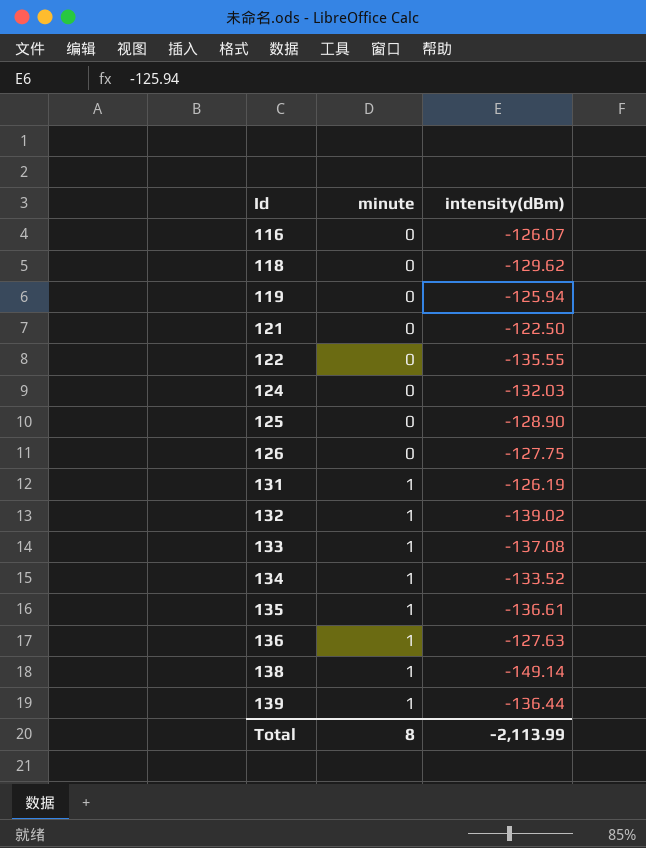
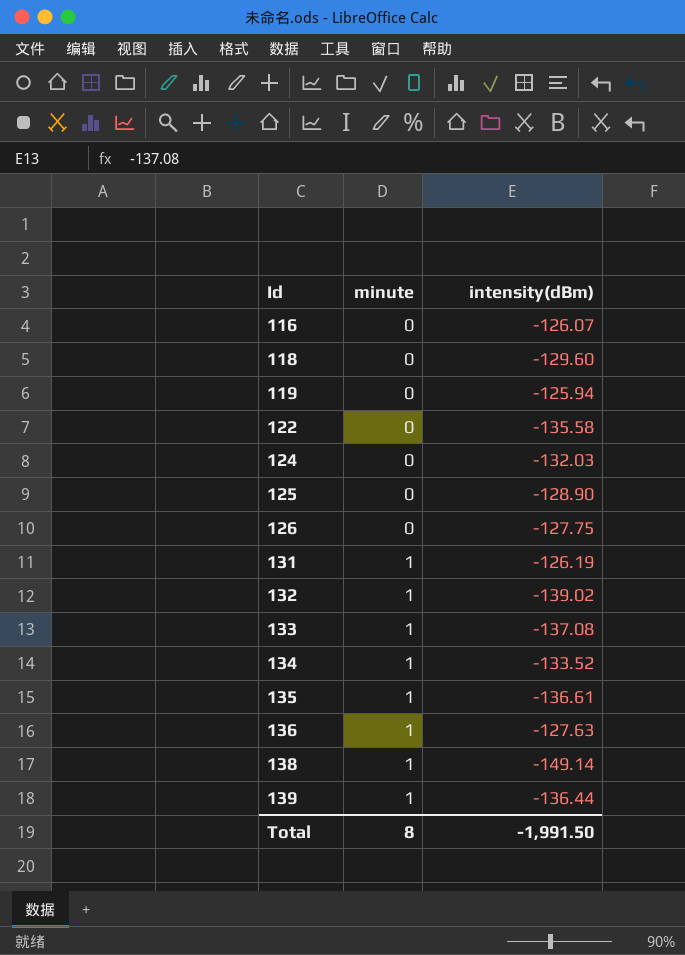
row 121: 0 | -122.50 -> none
118 | intensity(dBm): -129.62 -> -129.60
122 | intensity(dBm): -135.55 -> -135.58
Total | intensity(dBm): -2,113.99 -> -1,991.50

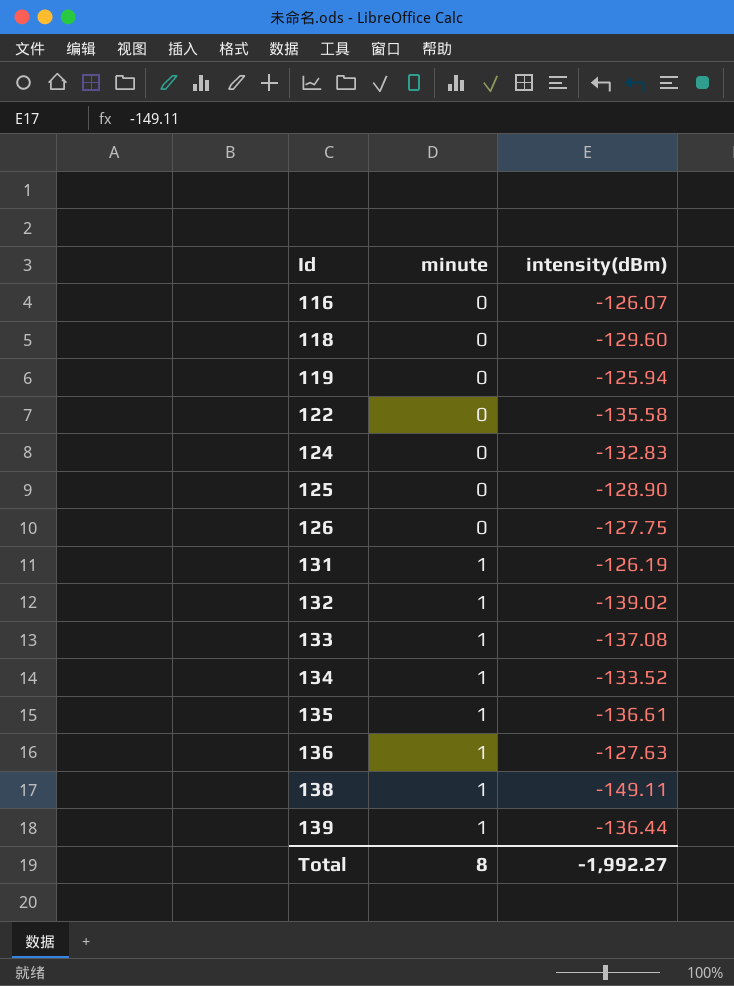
124 | intensity(dBm): -132.03 -> -132.83
138 | intensity(dBm): -149.14 -> -149.11
Total | intensity(dBm): -1,991.50 -> -1,992.27

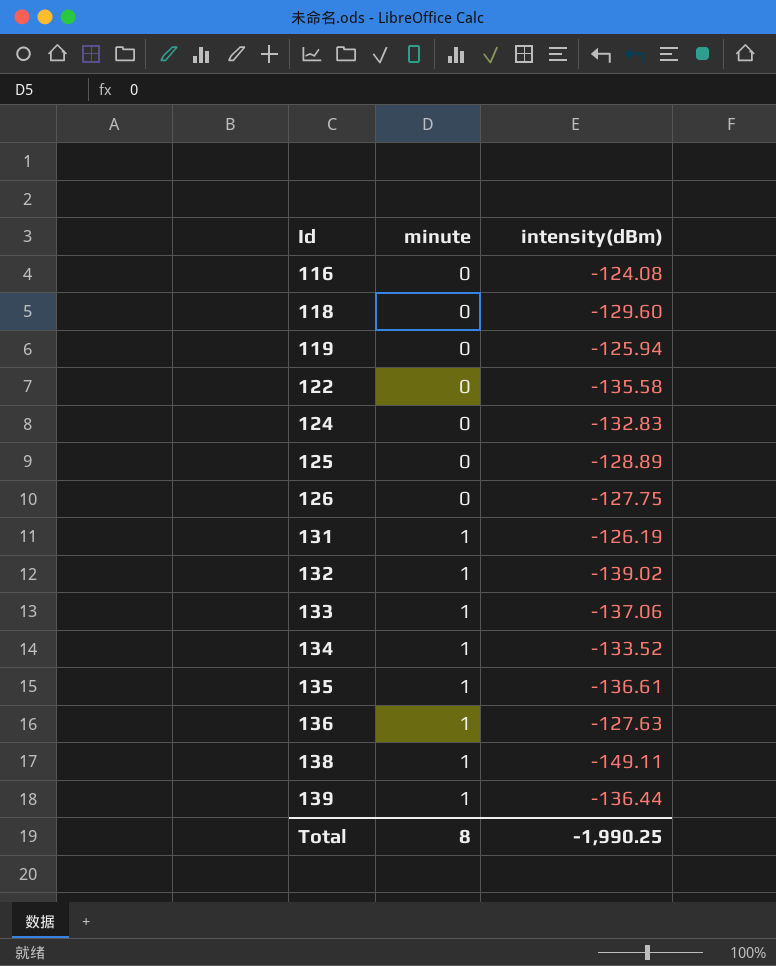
116 | intensity(dBm): -126.07 -> -124.08
125 | intensity(dBm): -128.90 -> -128.89
133 | intensity(dBm): -137.08 -> -137.06
Total | intensity(dBm): -1,992.27 -> -1,990.25

